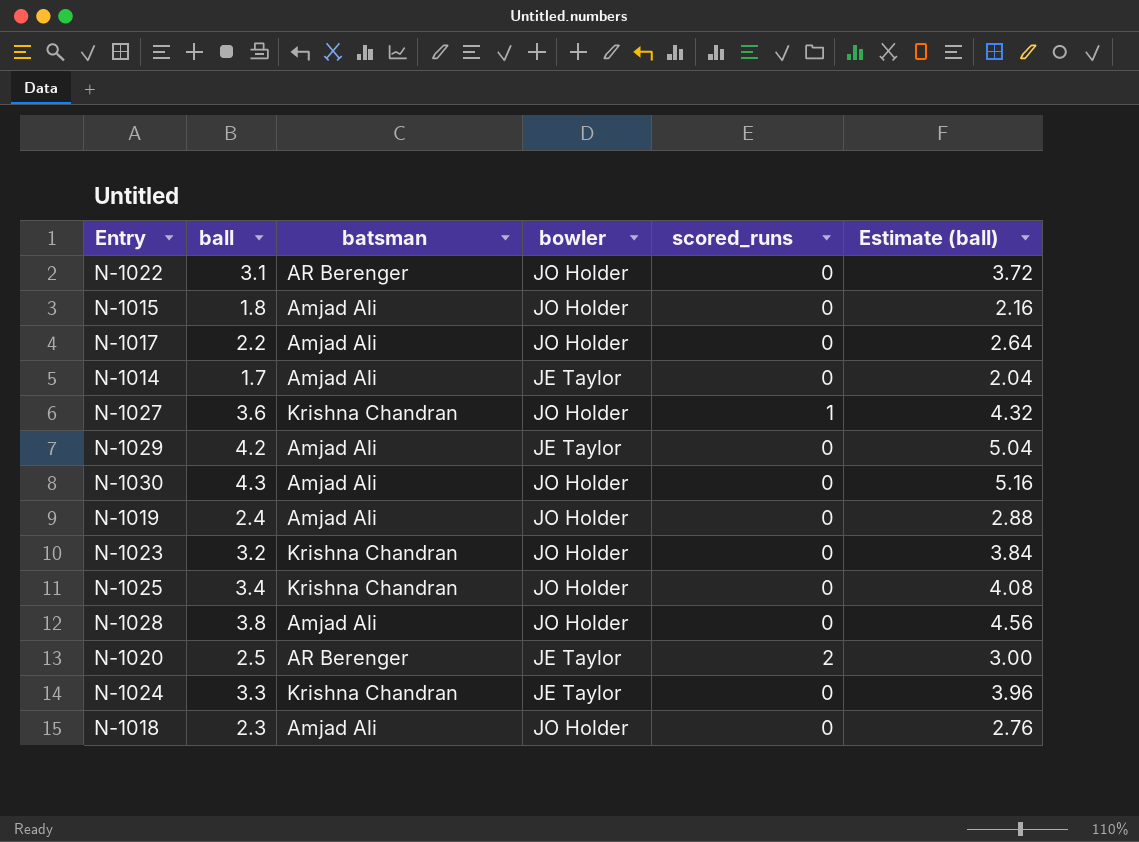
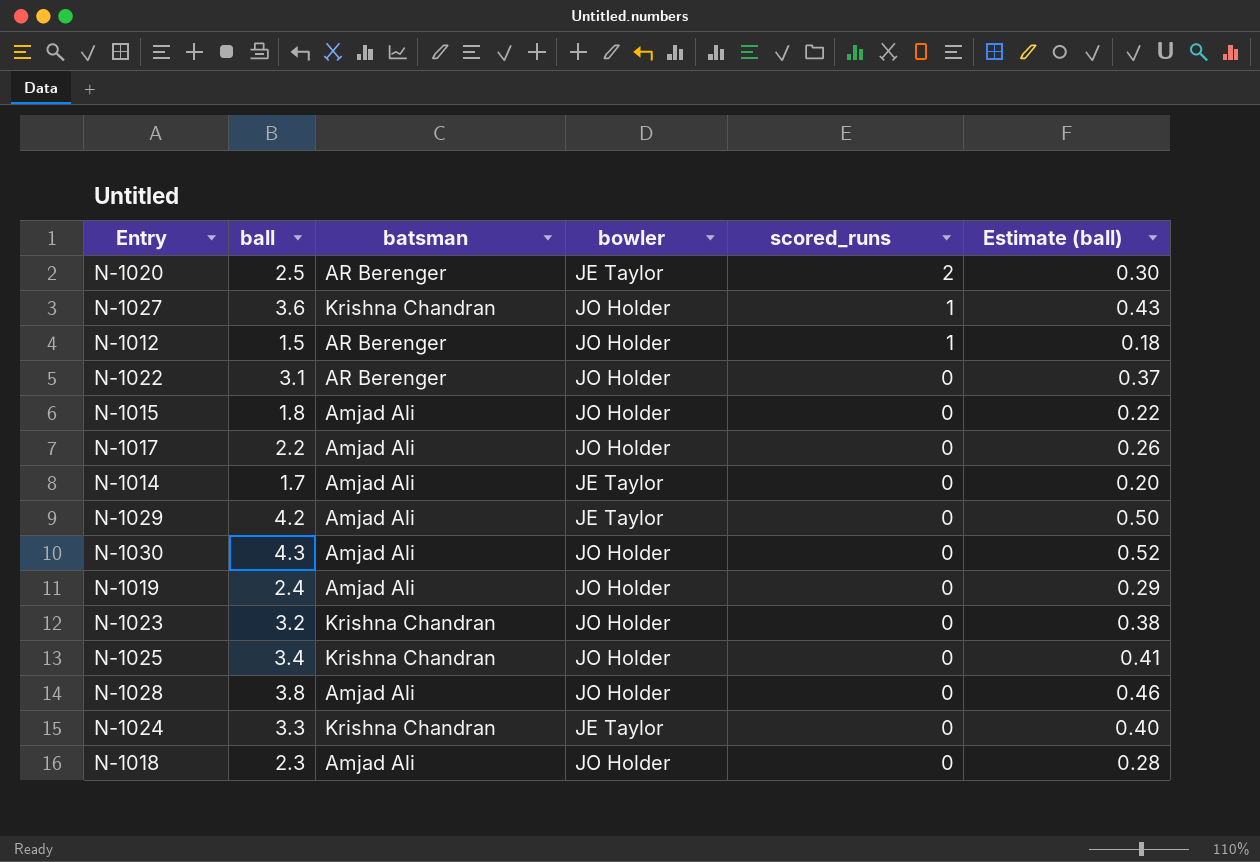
row order: none -> scored_runs descending
column Estimate (ball) | formula: [ball] * 1.2 -> [ball] * 0.12
row N-1012: none -> 1.5 | AR Berenger | JO Holder | 1 | 0.18

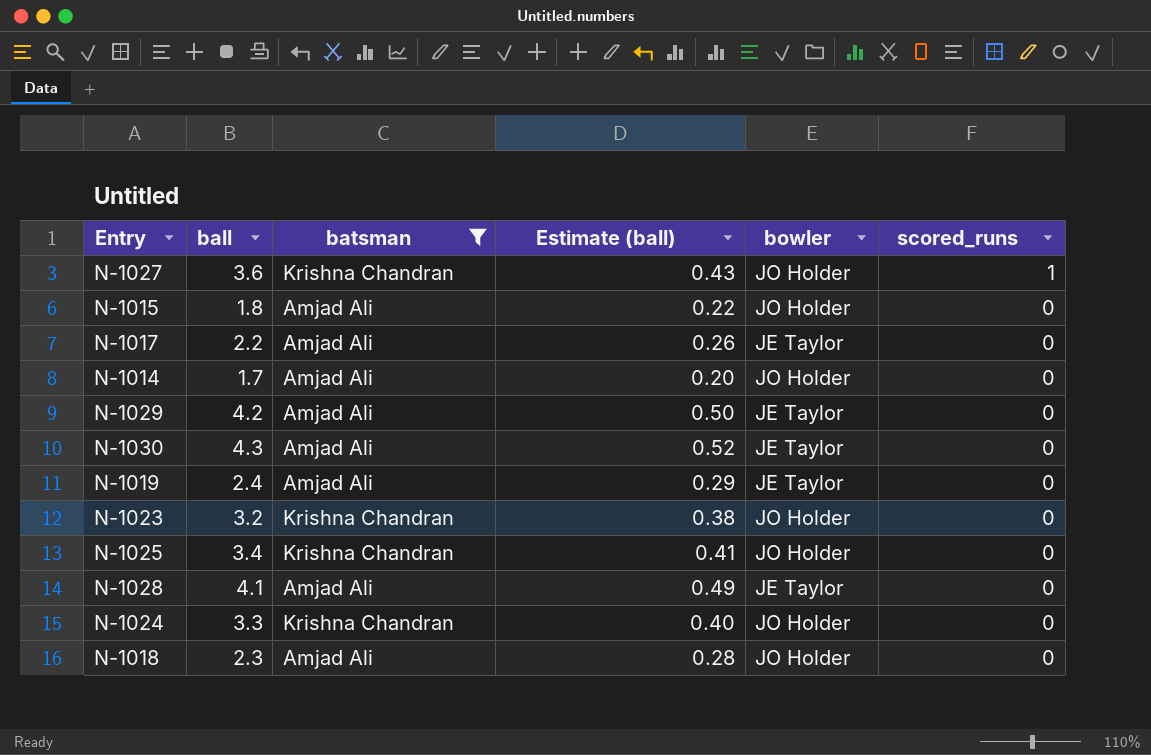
filter: none -> batsman != AR Berenger
column Estimate (ball) | position: 6 -> 4
N-1017 | bowler: JO Holder -> JE Taylor
N-1014 | bowler: JE Taylor -> JO Holder
N-1030 | bowler: JO Holder -> JE Taylor
N-1019 | bowler: JO Holder -> JE Taylor
N-1028 | ball: 3.8 -> 4.1
N-1028 | Estimate (ball): 0.46 -> 0.49
N-1028 | bowler: JO Holder -> JE Taylor
N-1024 | bowler: JE Taylor -> JO Holder

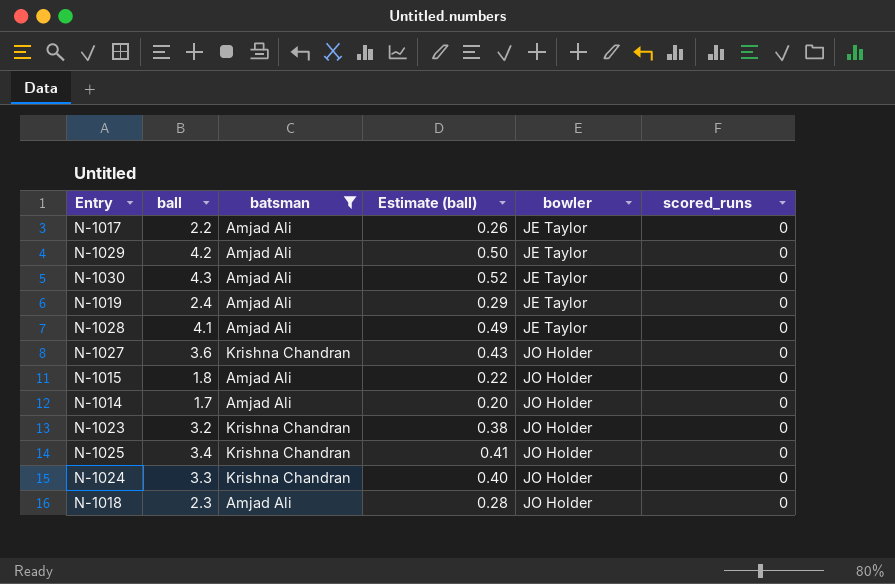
row order: scored_runs descending -> bowler ascending
N-1027 | scored_runs: 1 -> 0

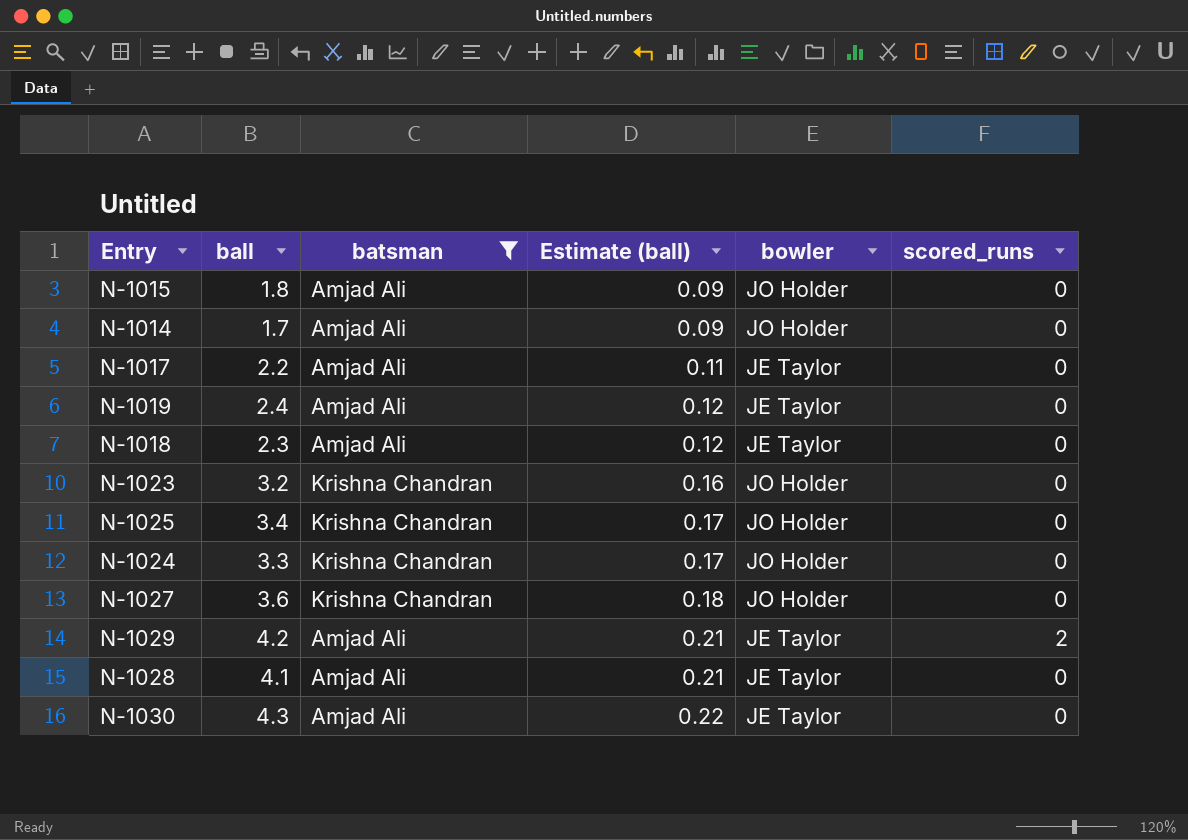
row order: bowler ascending -> Estimate (ball) ascending
column Estimate (ball) | formula: [ball] * 0.12 -> [ball] * 0.05
N-1018 | bowler: JO Holder -> JE Taylor
N-1029 | scored_runs: 0 -> 2

